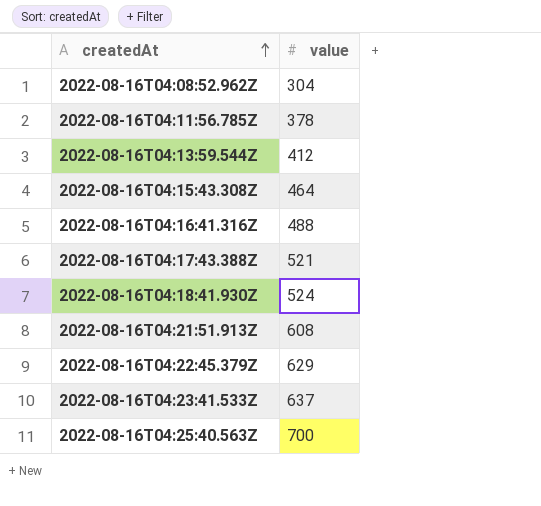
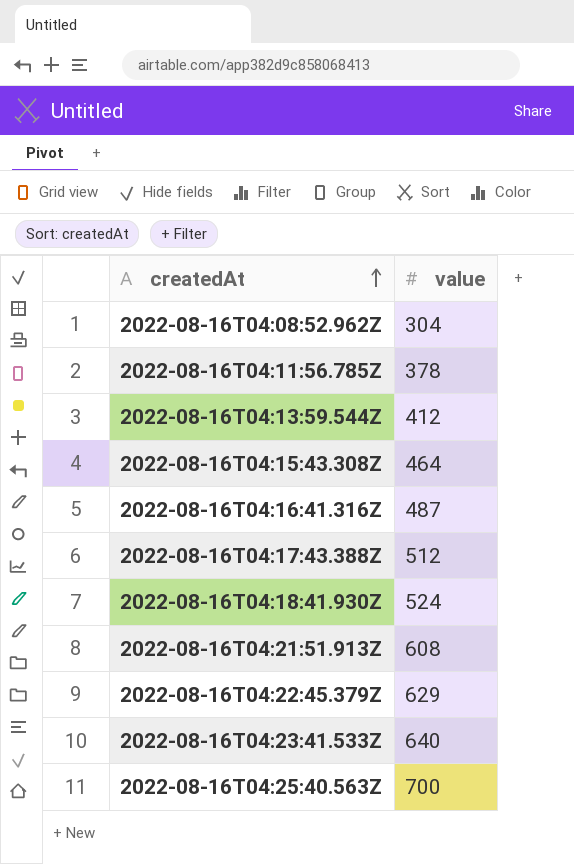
2022-08-16T04:16:41.316Z | value: 488 -> 487
2022-08-16T04:17:43.388Z | value: 521 -> 512
2022-08-16T04:23:41.533Z | value: 637 -> 640

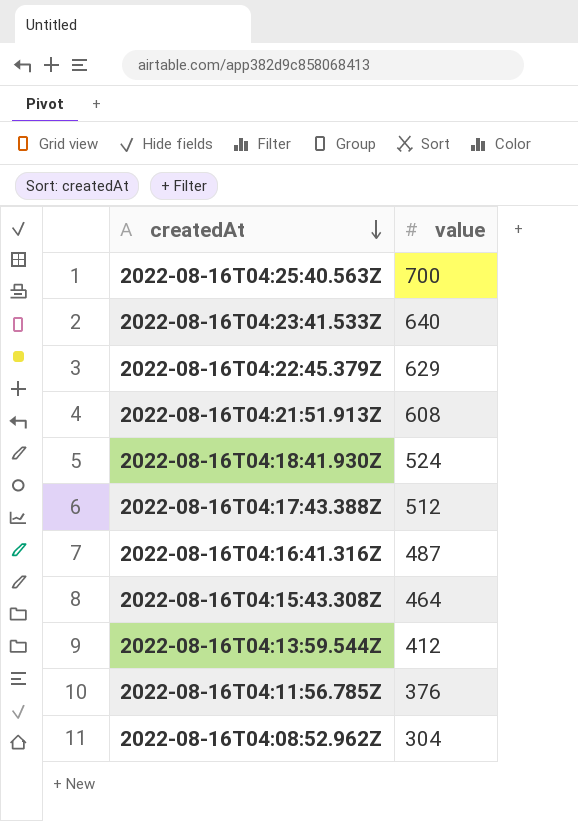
row order: createdAt ascending -> createdAt descending
2022-08-16T04:11:56.785Z | value: 378 -> 376

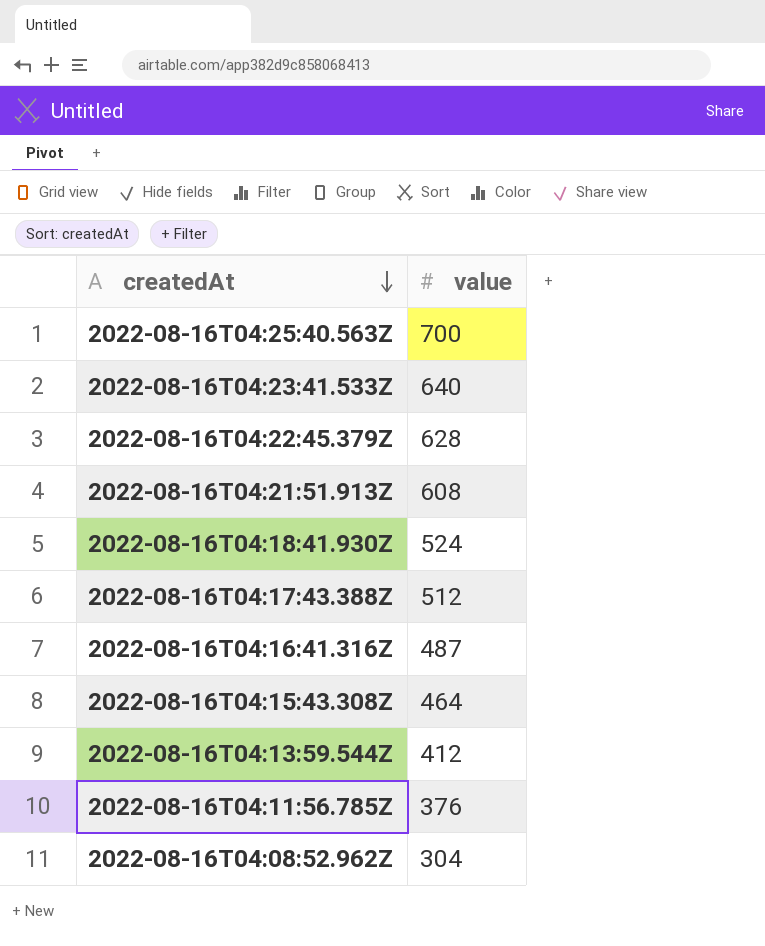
2022-08-16T04:22:45.379Z | value: 629 -> 628

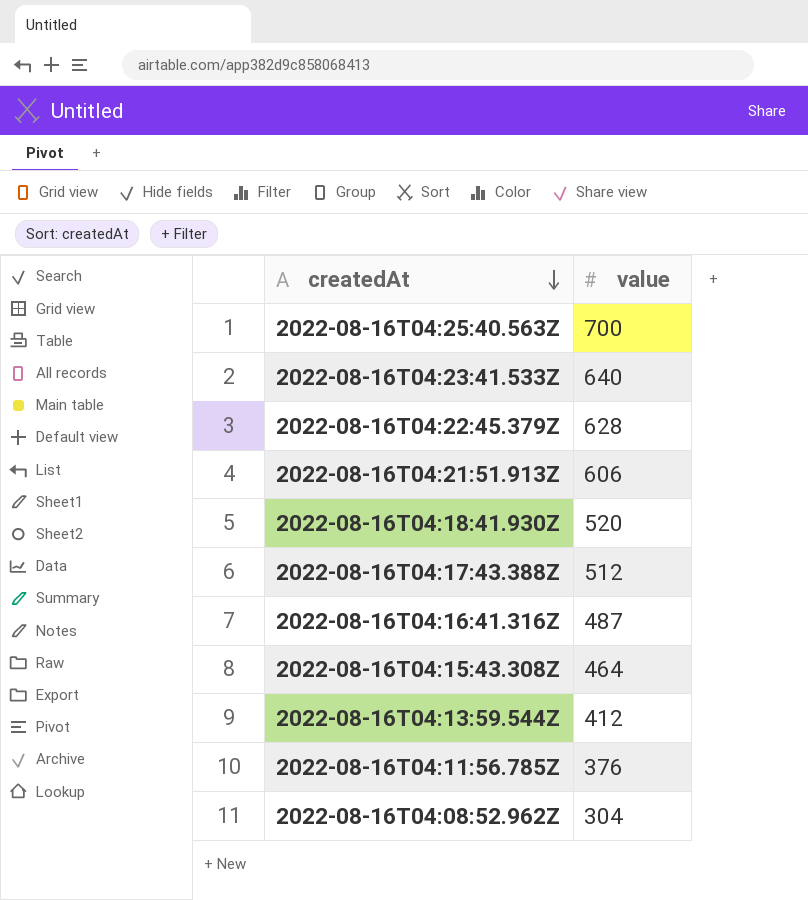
2022-08-16T04:21:51.913Z | value: 608 -> 606
2022-08-16T04:18:41.930Z | value: 524 -> 520

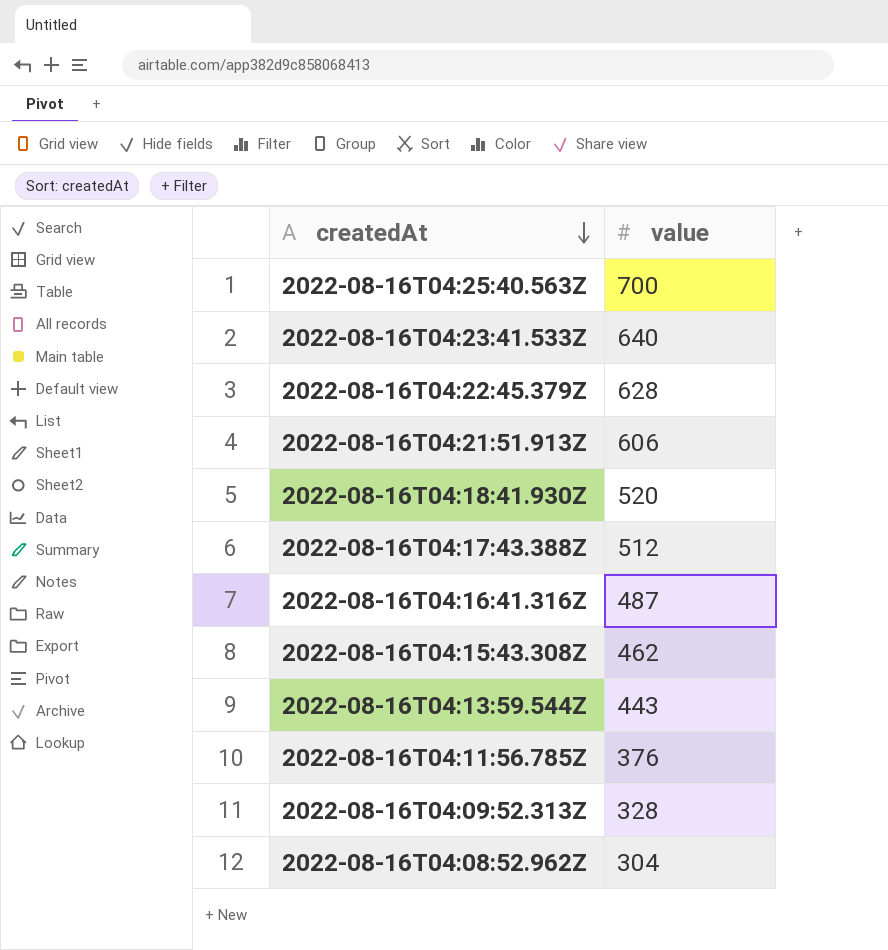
2022-08-16T04:15:43.308Z | value: 464 -> 462
2022-08-16T04:13:59.544Z | value: 412 -> 443
row 2022-08-16T04:09:52.313Z: none -> 328

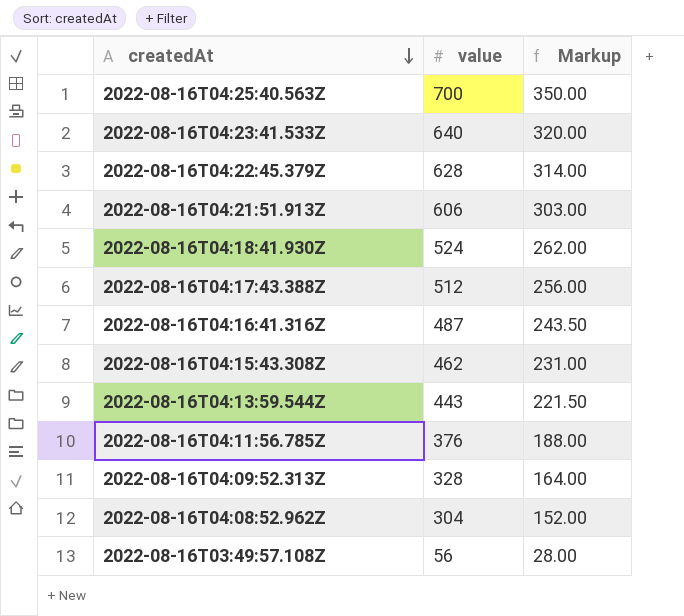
column Markup | formula: none -> [value] * 0.5
2022-08-16T04:18:41.930Z | value: 520 -> 524
row 2022-08-16T03:49:57.108Z: none -> 56 | 28.00

